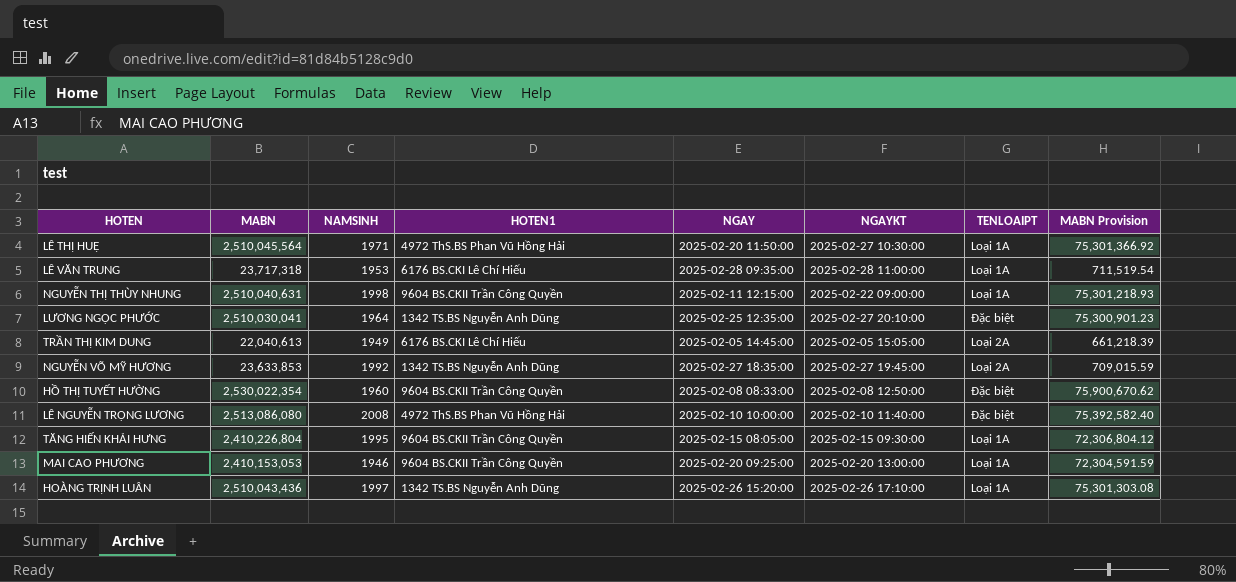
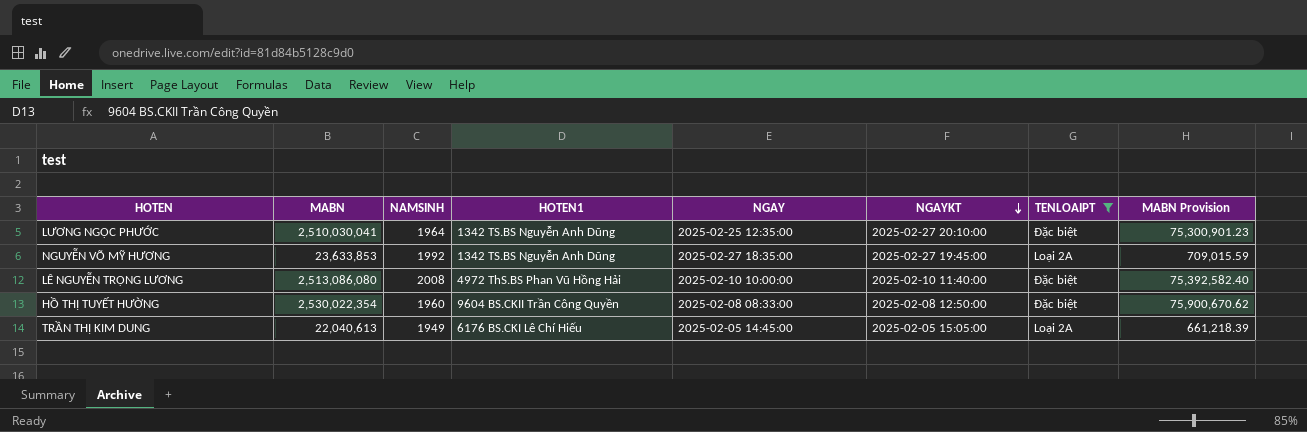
filter: none -> TENLOAIPT != Loại 1A
row order: none -> NGAYKT descending

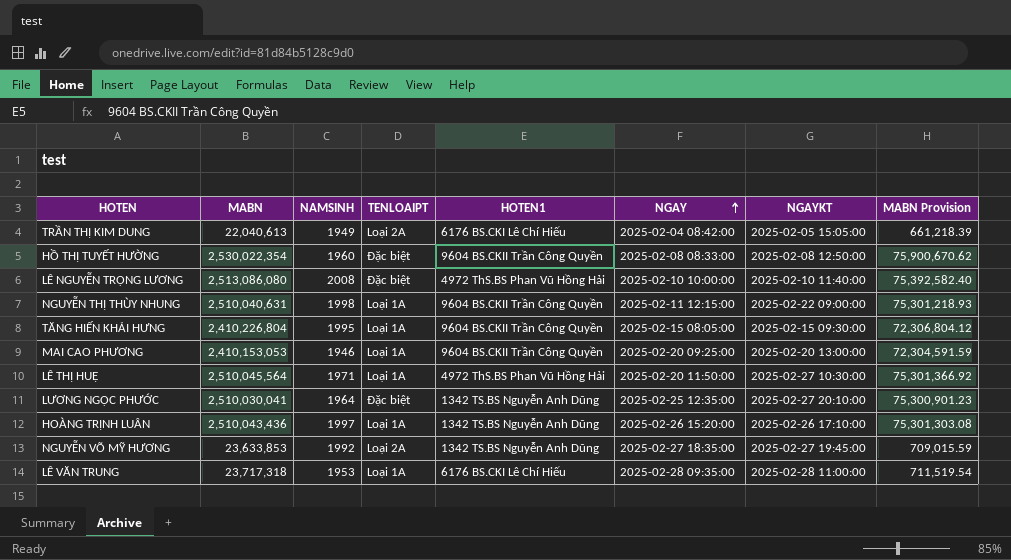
filter: TENLOAIPT != Loại 1A -> none
row order: NGAYKT descending -> NGAY ascending
column TENLOAIPT | position: 7 -> 4
TRẦN THỊ KIM DUNG | NGAY: 2025-02-05 14:45:00 -> 2025-02-04 08:42:00

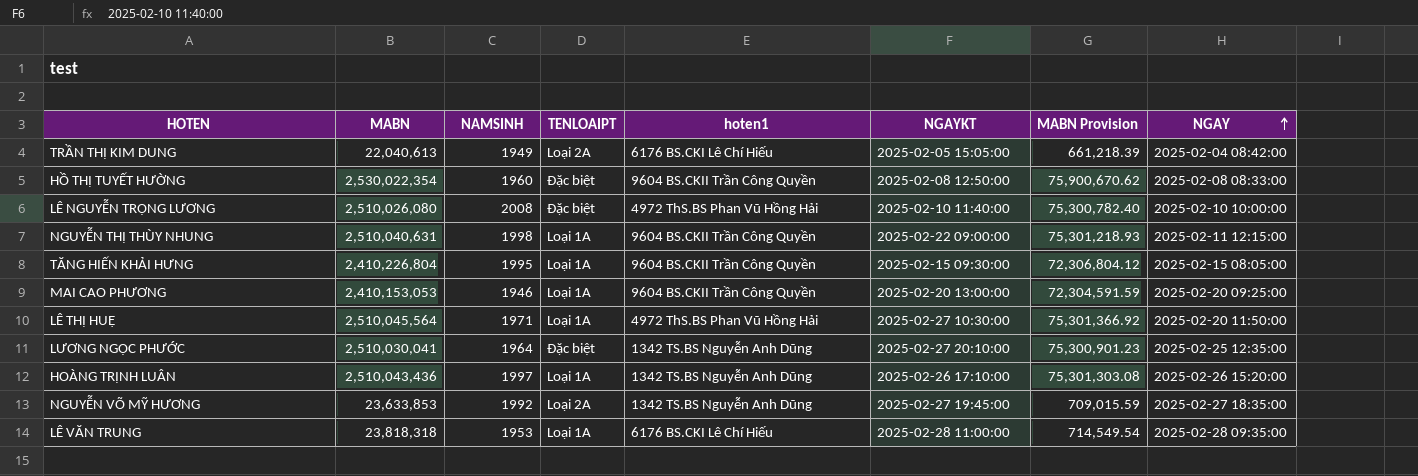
column name: HOTEN1 -> hoten1
column NGAY | position: 6 -> 8
LÊ NGUYỄN TRỌNG LƯƠNG | MABN: 2,513,086,080 -> 2,510,026,080
LÊ NGUYỄN TRỌNG LƯƠNG | MABN Provision: 75,392,582.40 -> 75,300,782.40
LÊ VĂN TRUNG | MABN: 23,717,318 -> 23,818,318
LÊ VĂN TRUNG | MABN Provision: 711,519.54 -> 714,549.54

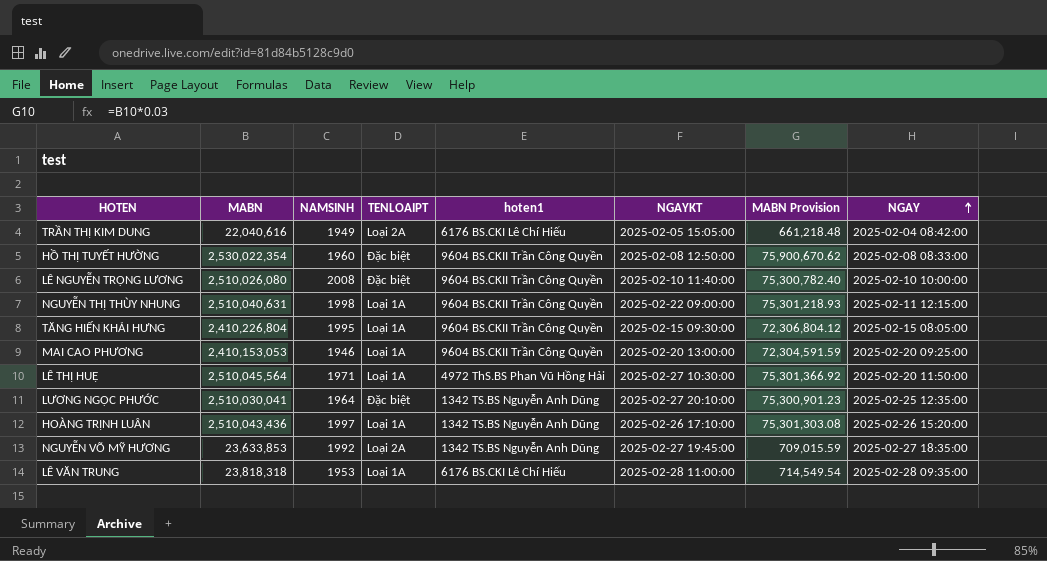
TRẦN THỊ KIM DUNG | MABN: 22,040,613 -> 22,040,616
TRẦN THỊ KIM DUNG | MABN Provision: 661,218.39 -> 661,218.48
LÊ NGUYỄN TRỌNG LƯƠNG | hoten1: 4972 ThS.BS Phan Vũ Hồng Hải -> 9604 BS.CKII Trần Công Quyền

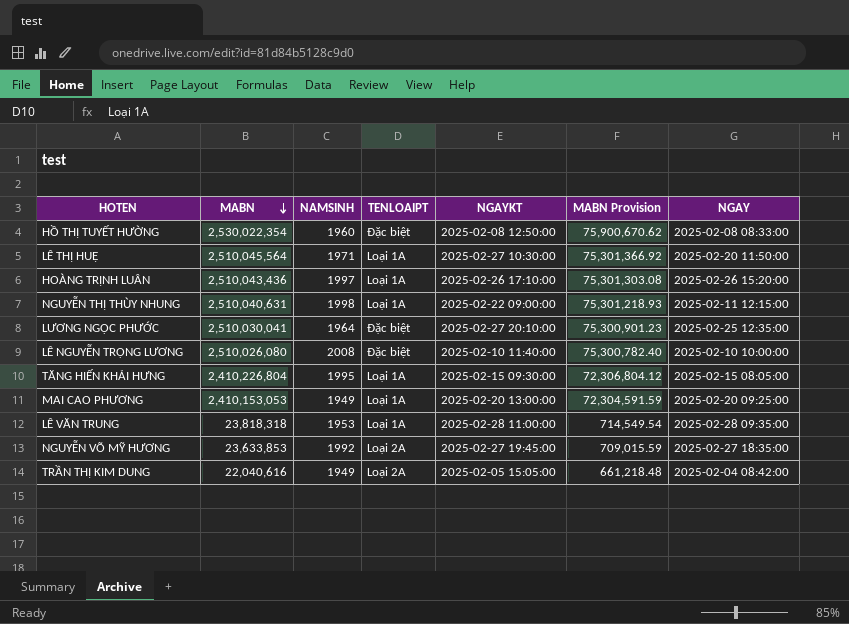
row order: NGAY ascending -> MABN descending
column hoten1 | position: 5 -> none
MAI CAO PHƯƠNG | NAMSINH: 1946 -> 1949

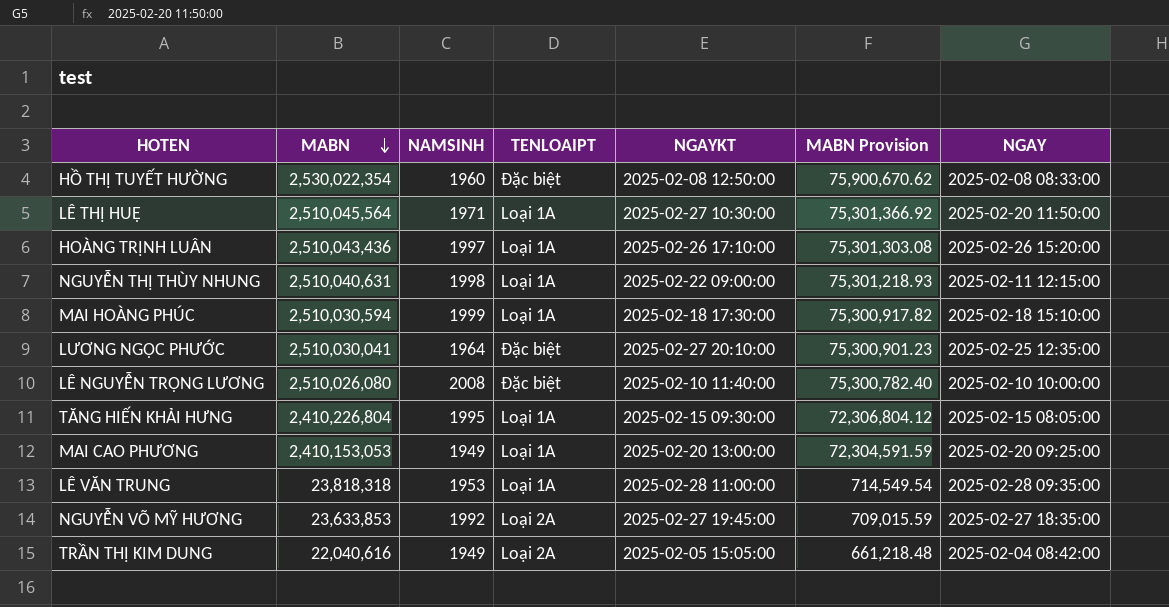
row MAI HOÀNG PHÚC: none -> 2,510,030,594 | 1999 | Loại 1A | 2025-02-18 17:30:00 | 75,300,917.82 | 2025-02-18 15:10:00

